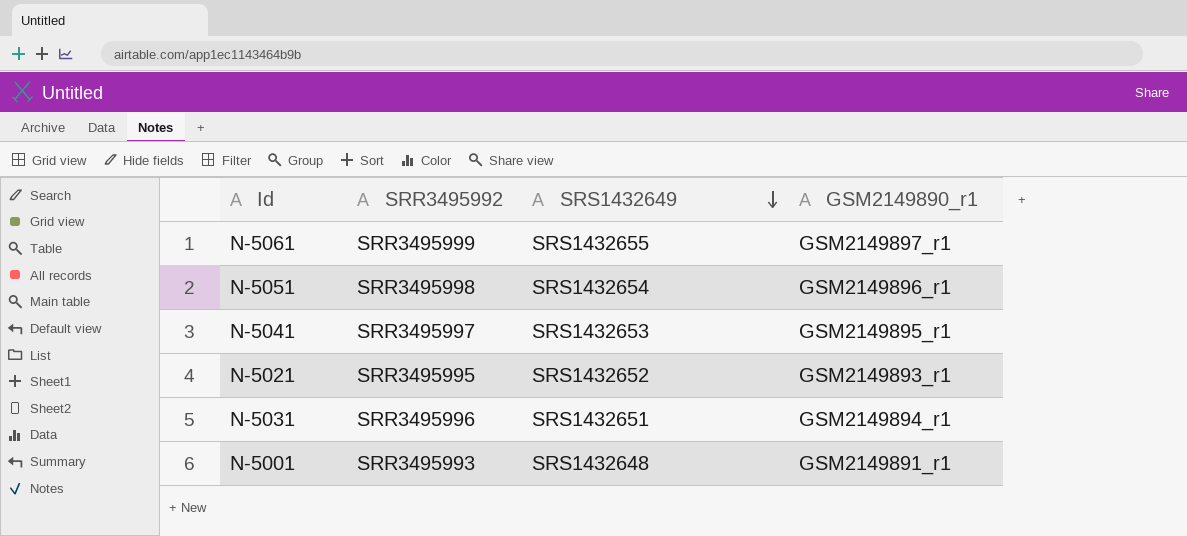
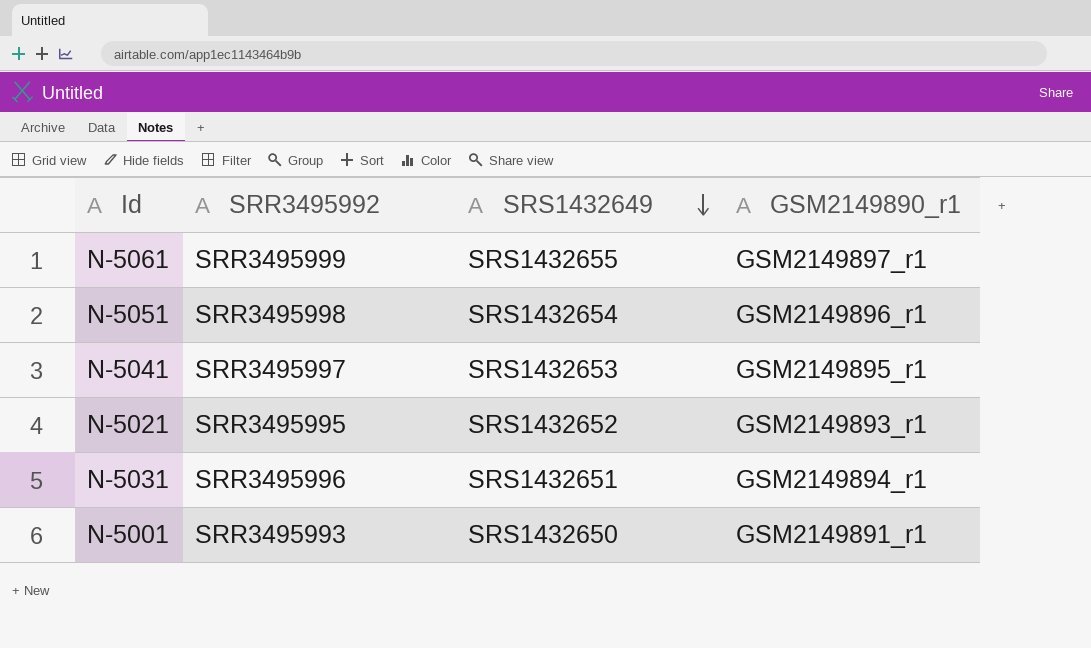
N-5001 | SRS1432649: SRS1432648 -> SRS1432650

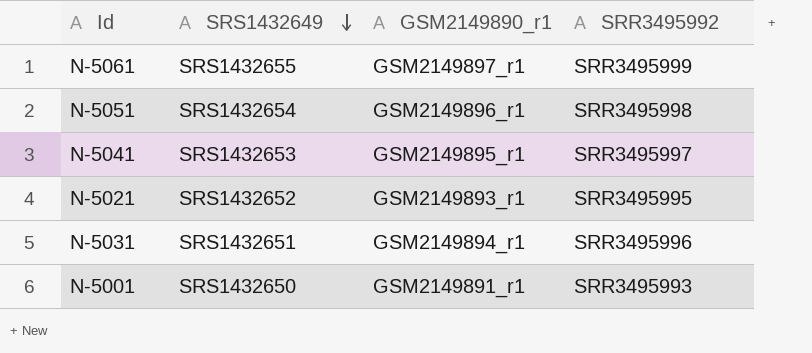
column SRR3495992 | position: 2 -> 4

